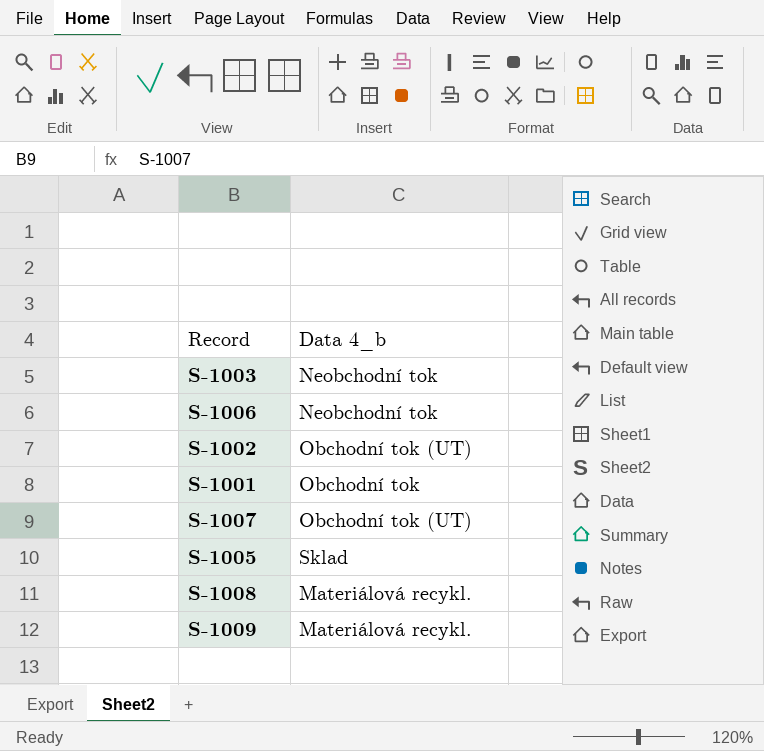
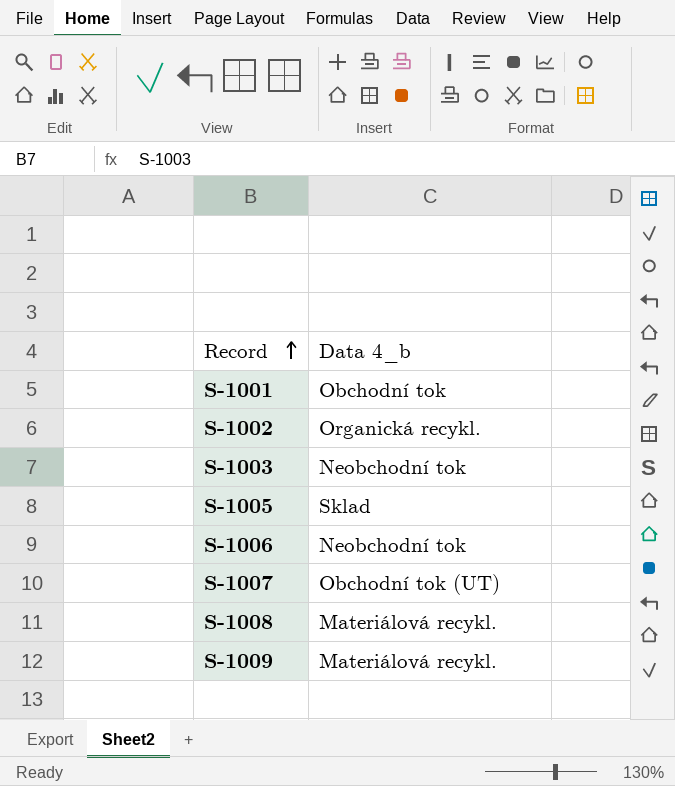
row order: none -> Record ascending
S-1002 | Data 4_b: Obchodní tok (UT) -> Organická recykl.

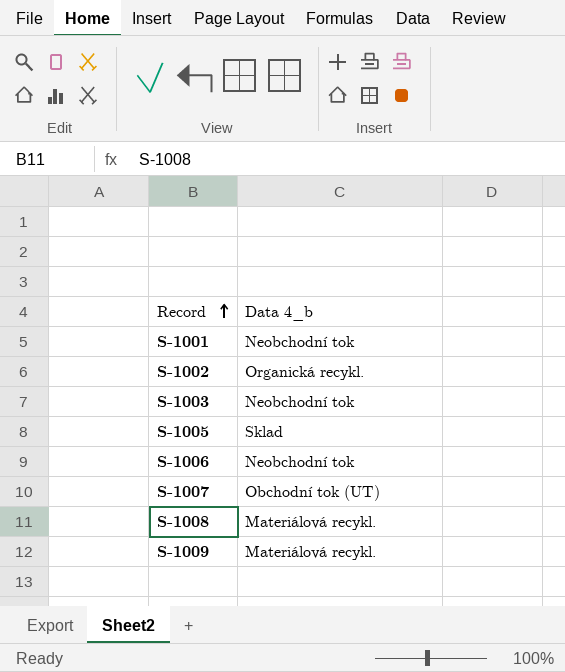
S-1001 | Data 4_b: Obchodní tok -> Neobchodní tok

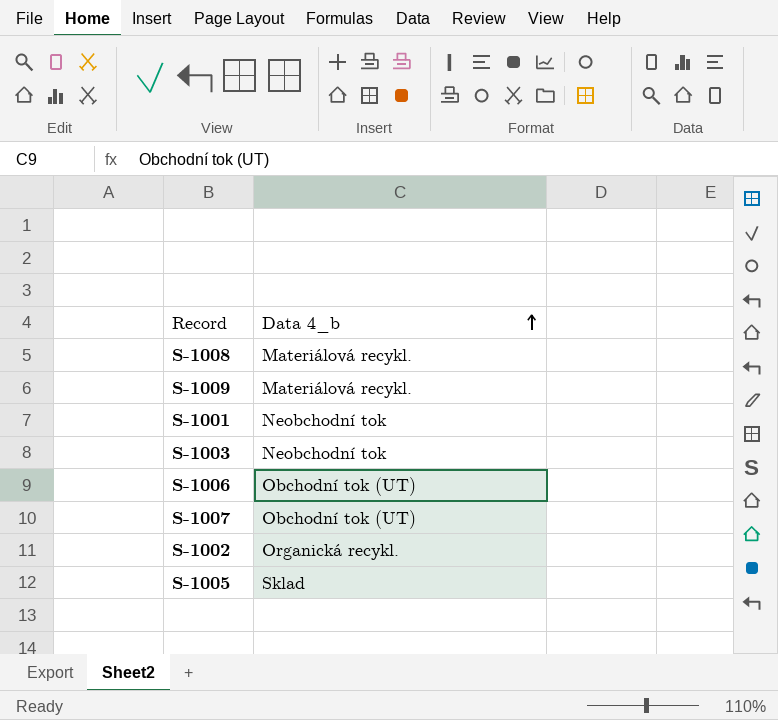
row order: Record ascending -> Data 4_b ascending
S-1006 | Data 4_b: Neobchodní tok -> Obchodní tok (UT)

